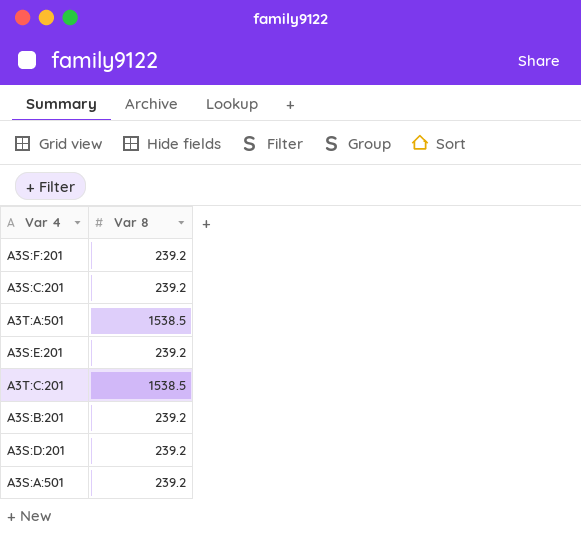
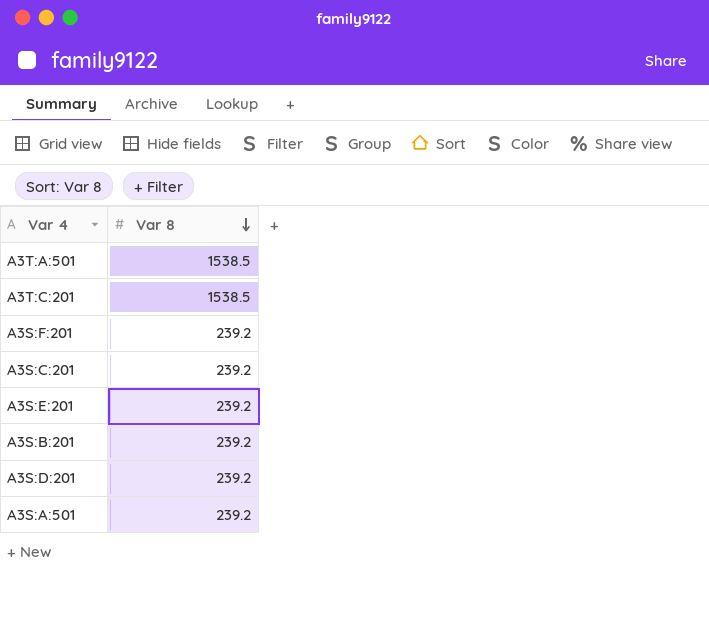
row order: none -> Var 8 descending

